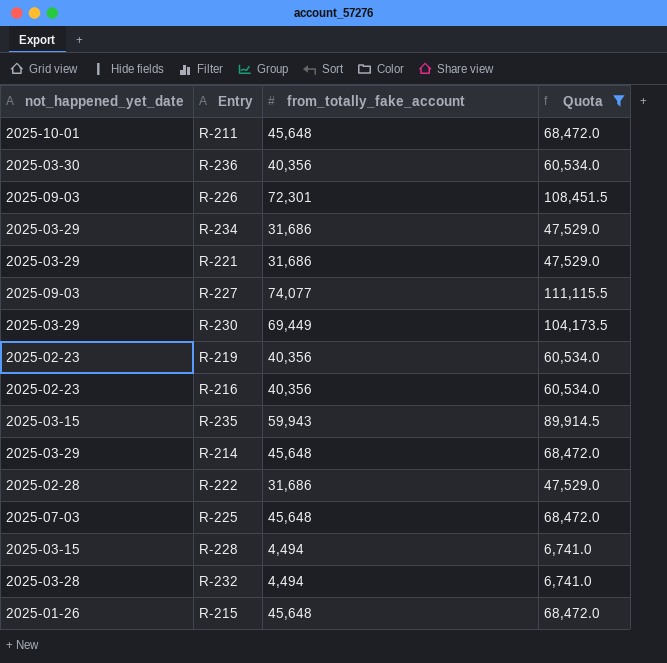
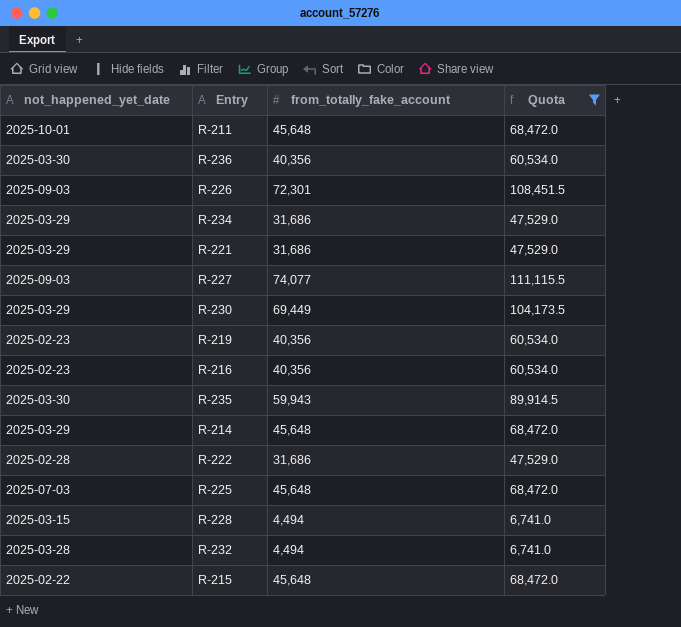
R-235 | not_happened_yet_date: 2025-03-15 -> 2025-03-30
R-215 | not_happened_yet_date: 2025-01-26 -> 2025-02-22

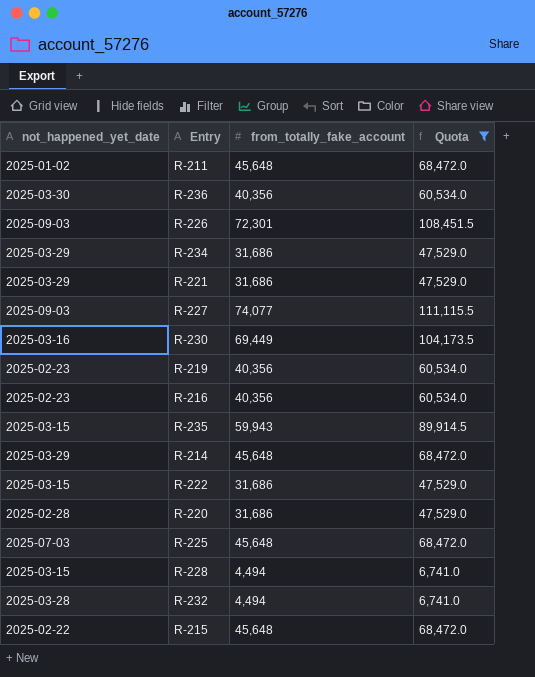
R-211 | not_happened_yet_date: 2025-10-01 -> 2025-01-02
R-230 | not_happened_yet_date: 2025-03-29 -> 2025-03-16
R-235 | not_happened_yet_date: 2025-03-30 -> 2025-03-15
R-222 | not_happened_yet_date: 2025-02-28 -> 2025-03-15
row R-220: none -> 2025-02-28 | 31,686 | 47,529.0

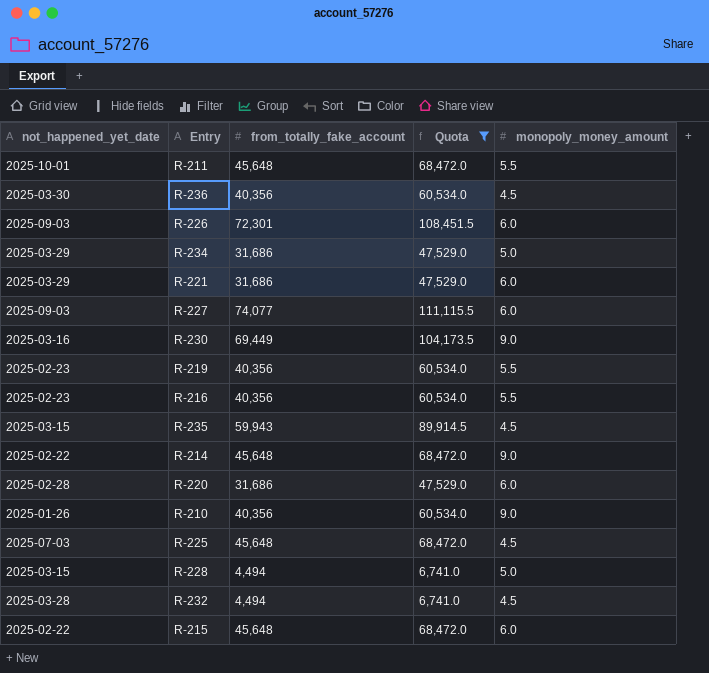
column monopoly_money_amount | position: none -> 5
row R-222: 2025-03-15 | 31,686 | 47,529.0 -> none
R-211 | not_happened_yet_date: 2025-01-02 -> 2025-10-01
R-214 | not_happened_yet_date: 2025-03-29 -> 2025-02-22
row R-210: none -> 2025-01-26 | 40,356 | 60,534.0 | 9.0

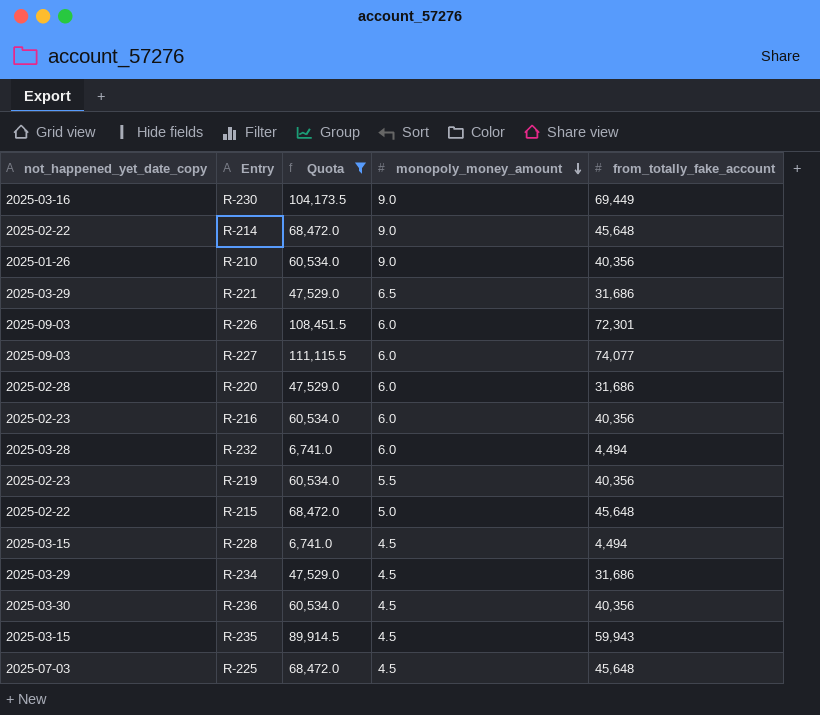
row order: none -> monopoly_money_amount descending
column name: not_happened_yet_date -> not_happened_yet_date_copy
column from_totally_fake_account | position: 3 -> 5
row R-211: 2025-10-01 | 45,648 | 68,472.0 | 5.5 -> none
R-221 | monopoly_money_amount: 6.0 -> 6.5
R-216 | monopoly_money_amount: 5.5 -> 6.0
R-232 | monopoly_money_amount: 4.5 -> 6.0
R-215 | monopoly_money_amount: 6.0 -> 5.0
R-228 | monopoly_money_amount: 5.0 -> 4.5
R-234 | monopoly_money_amount: 5.0 -> 4.5

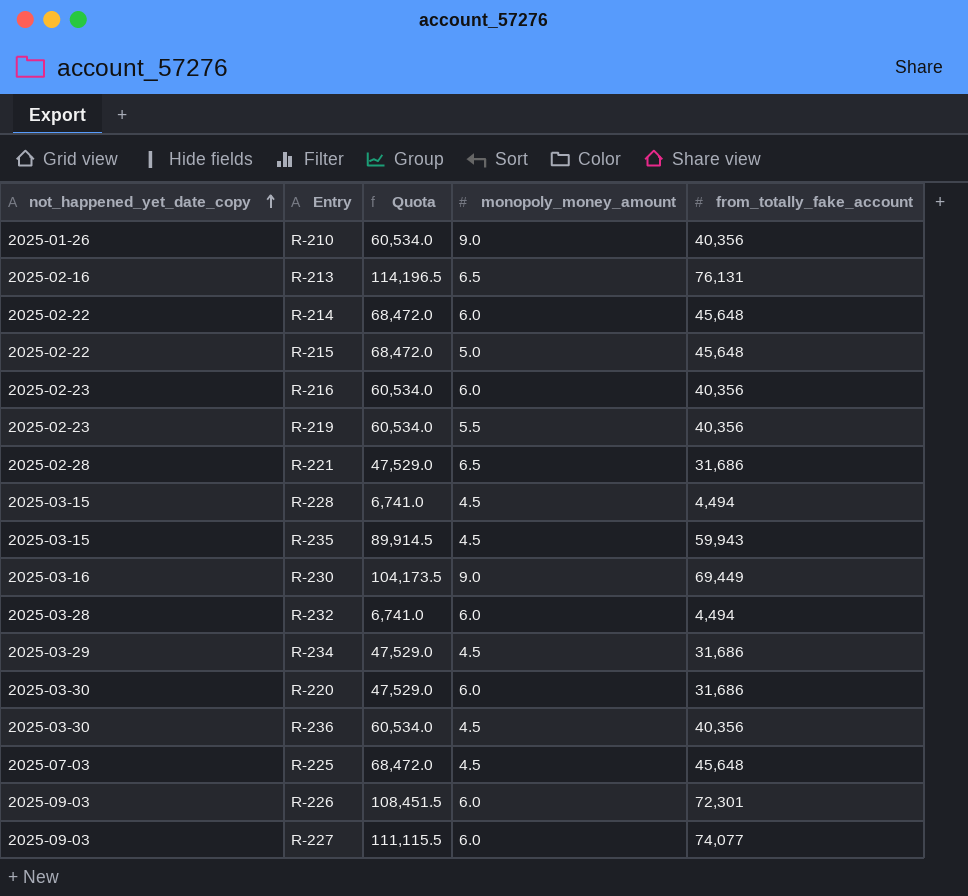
filter: Quota != 114,196.5 -> none
row order: monopoly_money_amount descending -> not_happened_yet_date_copy ascending
R-214 | monopoly_money_amount: 9.0 -> 6.0
R-221 | not_happened_yet_date_copy: 2025-03-29 -> 2025-02-28
R-220 | not_happened_yet_date_copy: 2025-02-28 -> 2025-03-30

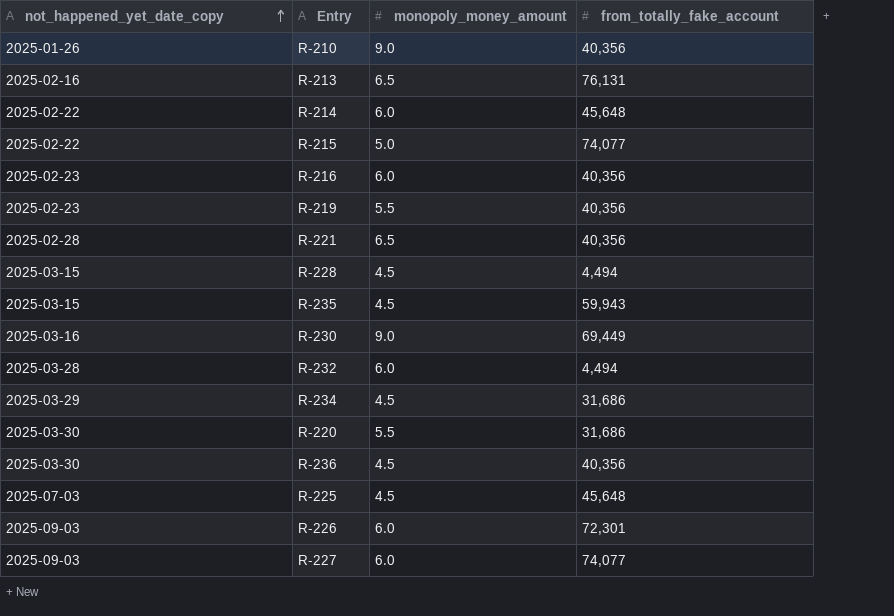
column Quota | formula: [from_totally_fake_account] * 1.5 -> none
R-215 | from_totally_fake_account: 45,648 -> 74,077
R-221 | from_totally_fake_account: 31,686 -> 40,356
R-220 | monopoly_money_amount: 6.0 -> 5.5

